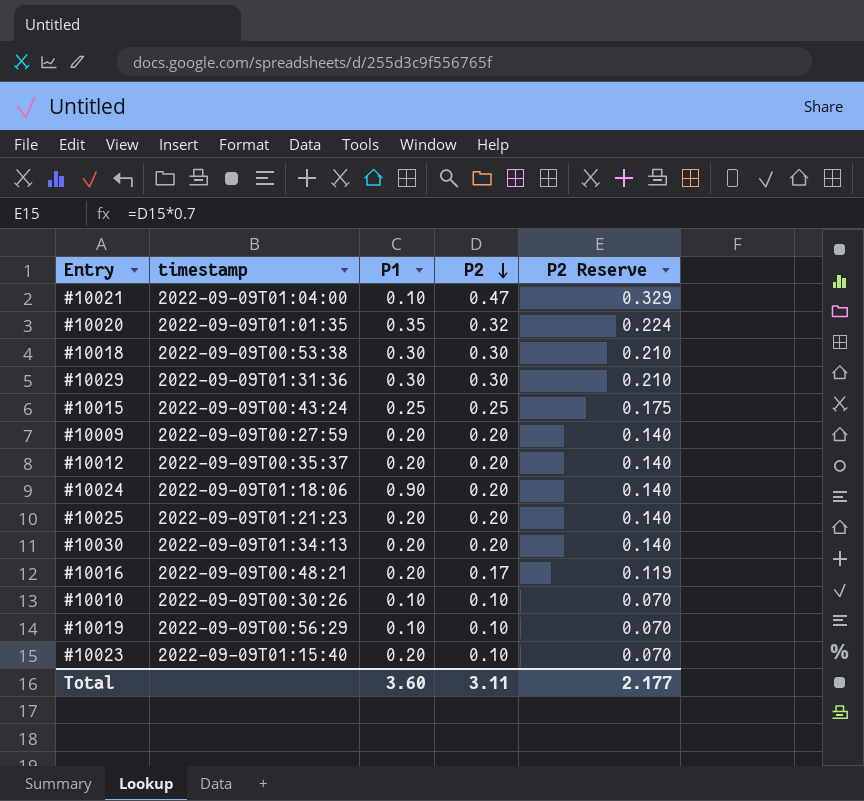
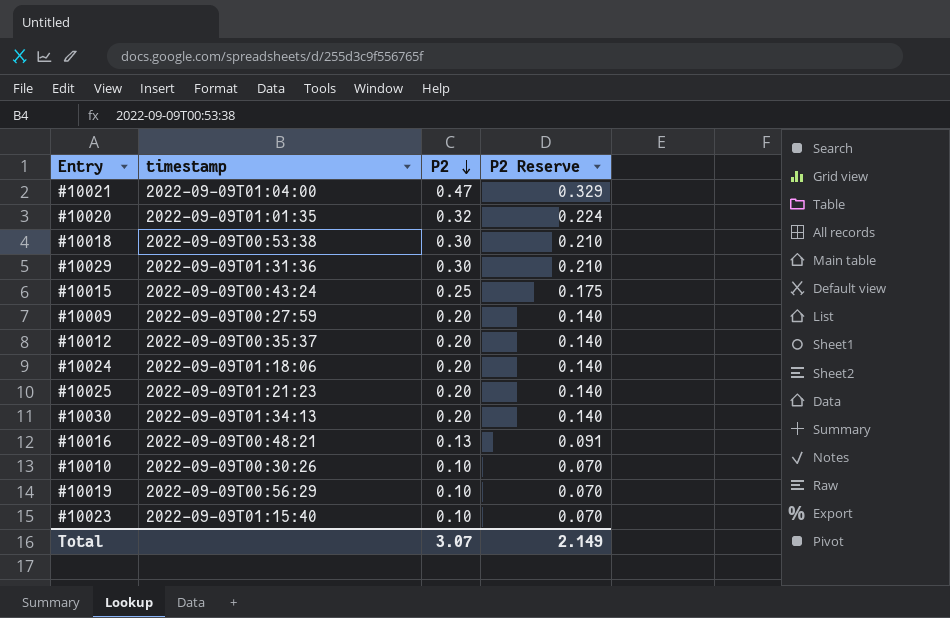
column P1 | position: 3 -> none
#10016 | P2: 0.17 -> 0.13
#10016 | P2 Reserve: 0.119 -> 0.091
Total | P2: 3.11 -> 3.07
Total | P2 Reserve: 2.177 -> 2.149

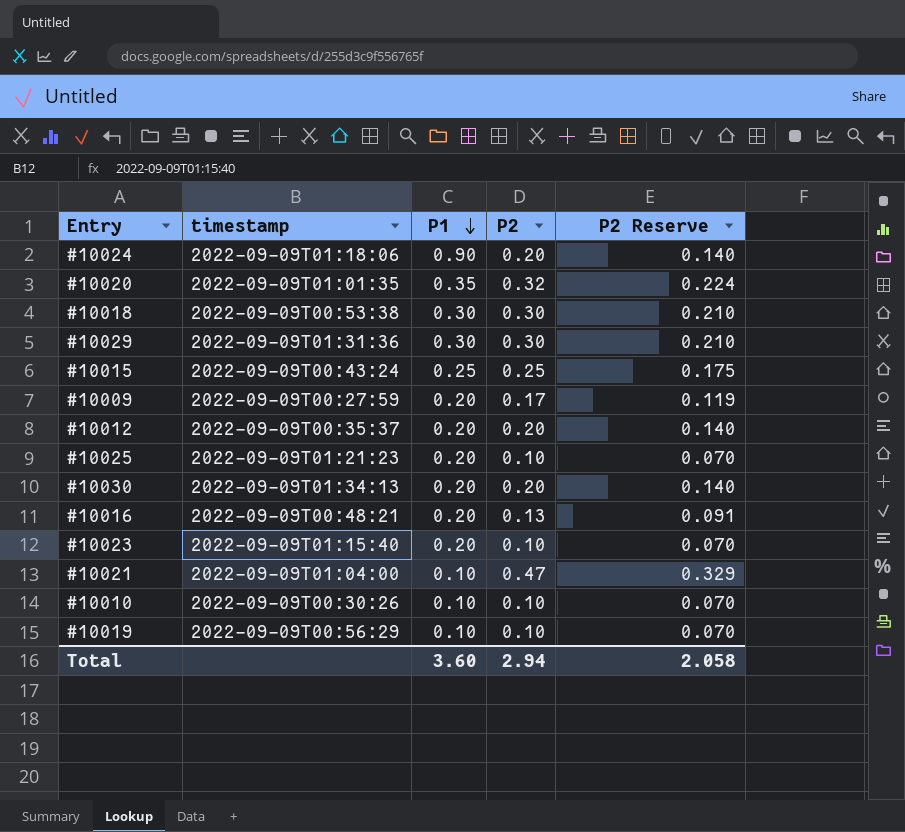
row order: P2 descending -> P1 descending
column P1 | position: none -> 3
#10009 | P2: 0.20 -> 0.17
#10009 | P2 Reserve: 0.140 -> 0.119
#10025 | P2: 0.20 -> 0.10
#10025 | P2 Reserve: 0.140 -> 0.070
Total | P2: 3.07 -> 2.94
Total | P2 Reserve: 2.149 -> 2.058

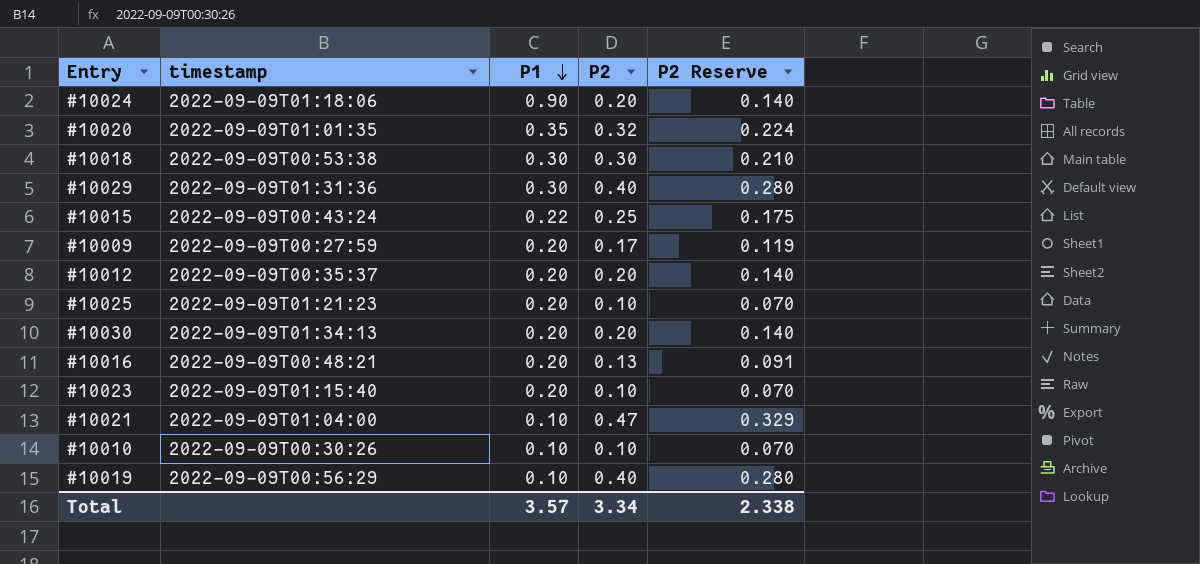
#10029 | P2: 0.30 -> 0.40
#10029 | P2 Reserve: 0.210 -> 0.280
#10015 | P1: 0.25 -> 0.22
#10019 | P2: 0.10 -> 0.40
#10019 | P2 Reserve: 0.070 -> 0.280
Total | P1: 3.60 -> 3.57
Total | P2: 2.94 -> 3.34
Total | P2 Reserve: 2.058 -> 2.338

